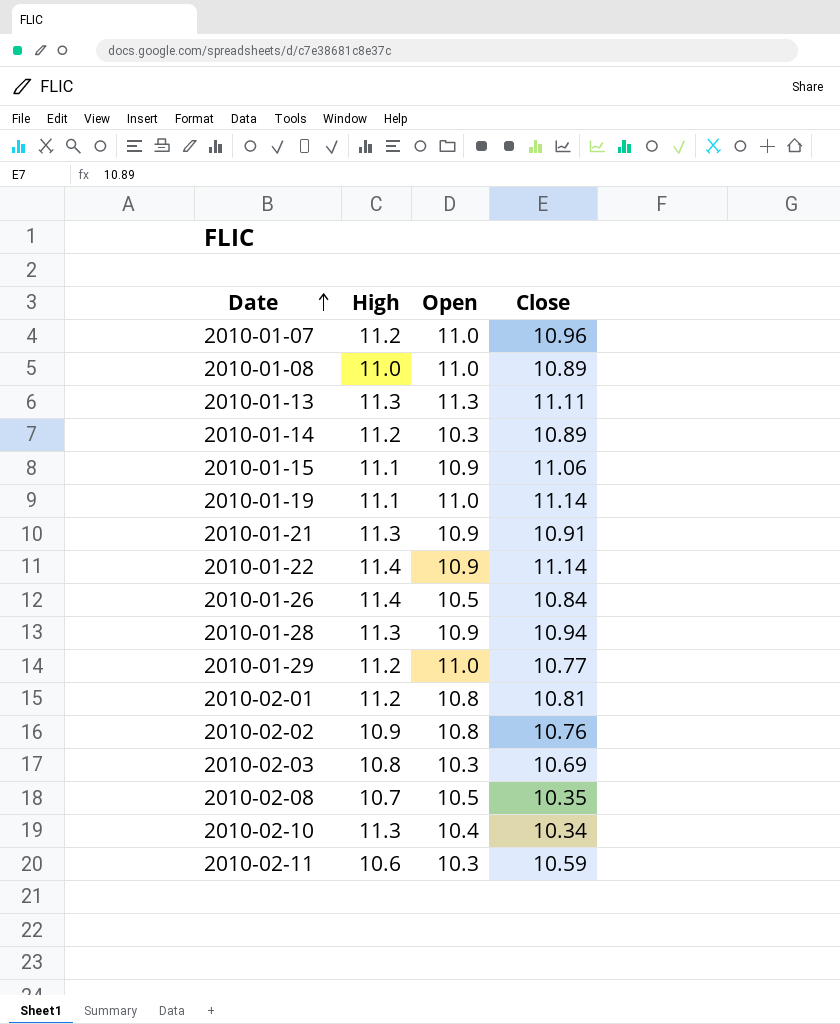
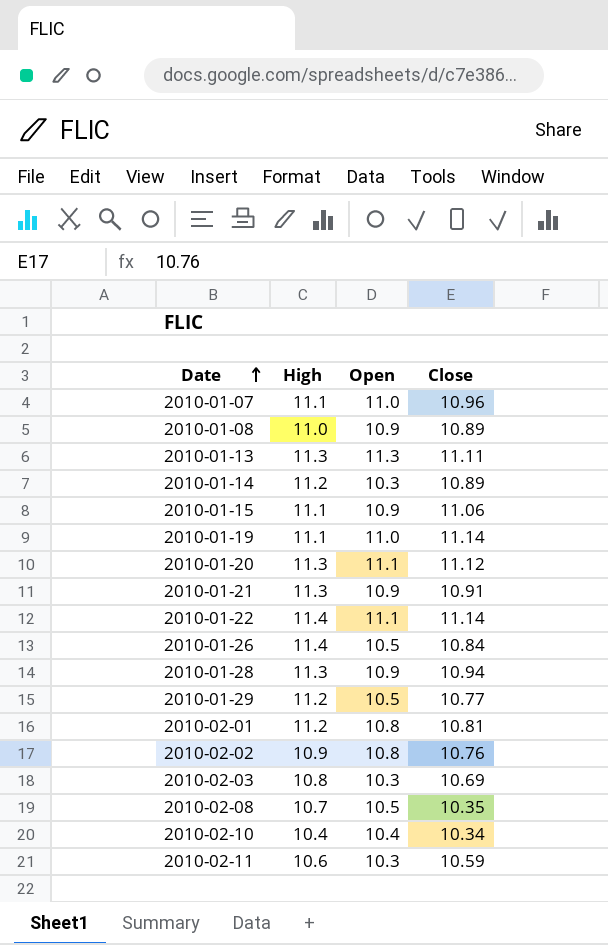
2010-01-07 | High: 11.2 -> 11.1
2010-01-08 | Open: 11.0 -> 10.9
row 2010-01-20: none -> 11.3 | 11.1 | 11.12
2010-01-22 | Open: 10.9 -> 11.1
2010-01-29 | Open: 11.0 -> 10.5
2010-02-10 | High: 11.3 -> 10.4

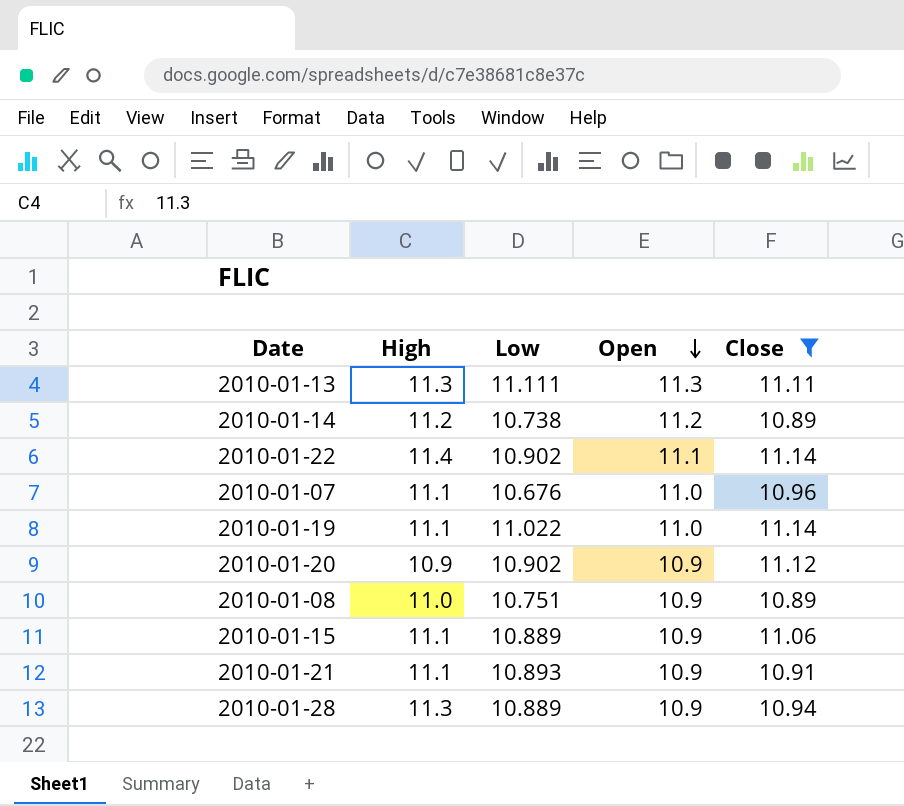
filter: none -> Close >= 10.89
row order: Date ascending -> Open descending
column Low | position: none -> 3
2010-01-14 | Open: 10.3 -> 11.2
2010-01-20 | High: 11.3 -> 10.9
2010-01-20 | Open: 11.1 -> 10.9
2010-01-21 | High: 11.3 -> 11.1

